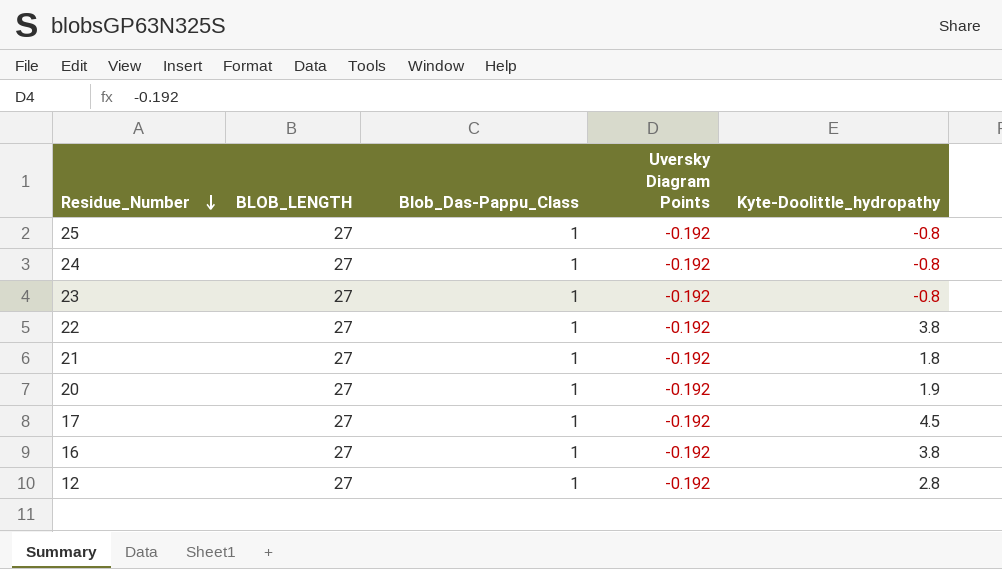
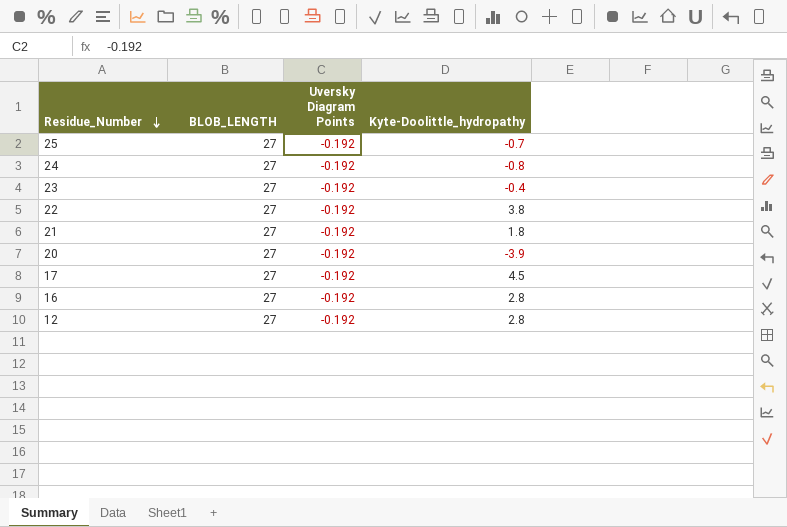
column Blob_Das-Pappu_Class | position: 3 -> none
25 | Kyte-Doolittle_hydropathy: -0.8 -> -0.7
23 | Kyte-Doolittle_hydropathy: -0.8 -> -0.4
20 | Kyte-Doolittle_hydropathy: 1.9 -> -3.9
16 | Kyte-Doolittle_hydropathy: 3.8 -> 2.8

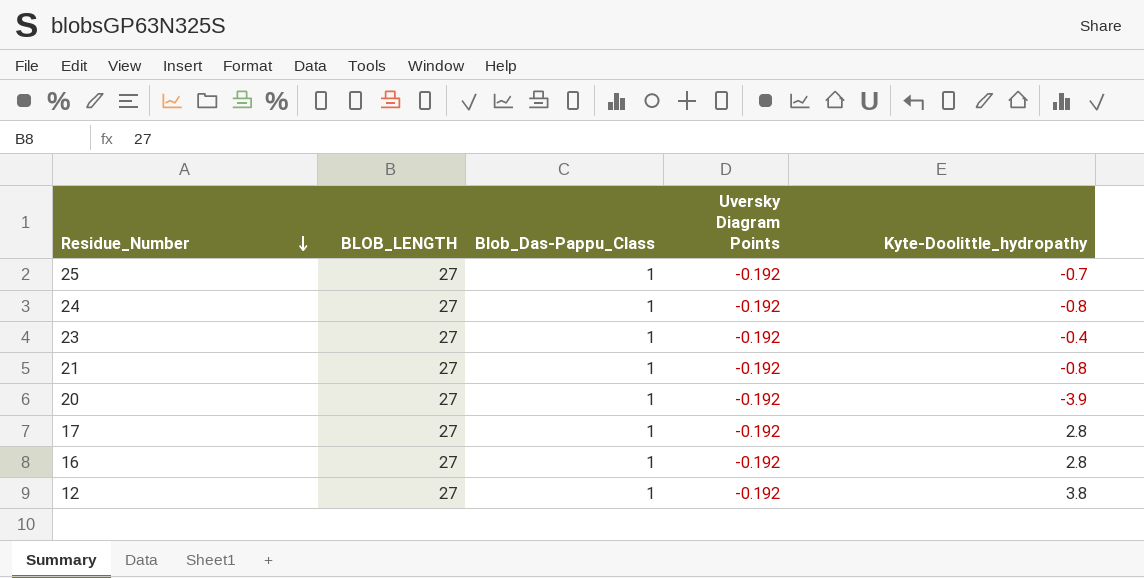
column Blob_Das-Pappu_Class | position: none -> 3
row 22: 27 | -0.192 | 3.8 -> none
21 | Kyte-Doolittle_hydropathy: 1.8 -> -0.8
17 | Kyte-Doolittle_hydropathy: 4.5 -> 2.8
12 | Kyte-Doolittle_hydropathy: 2.8 -> 3.8

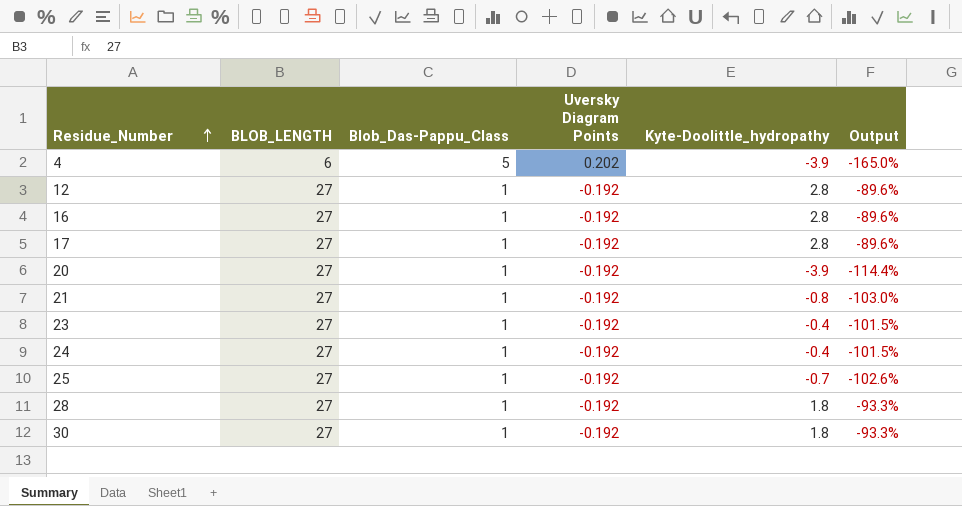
row order: Residue_Number descending -> Residue_Number ascending
column Output | formula: none -> ([Kyte-Doolittle_hydropathy] - [BLOB_LENGTH]) / [BLOB_LENGTH]
row 4: none -> 6 | 5 | 0.202 | -3.9 | -165.0%
12 | Kyte-Doolittle_hydropathy: 3.8 -> 2.8
24 | Kyte-Doolittle_hydropathy: -0.8 -> -0.4
row 28: none -> 27 | 1 | -0.192 | 1.8 | -93.3%
row 30: none -> 27 | 1 | -0.192 | 1.8 | -93.3%

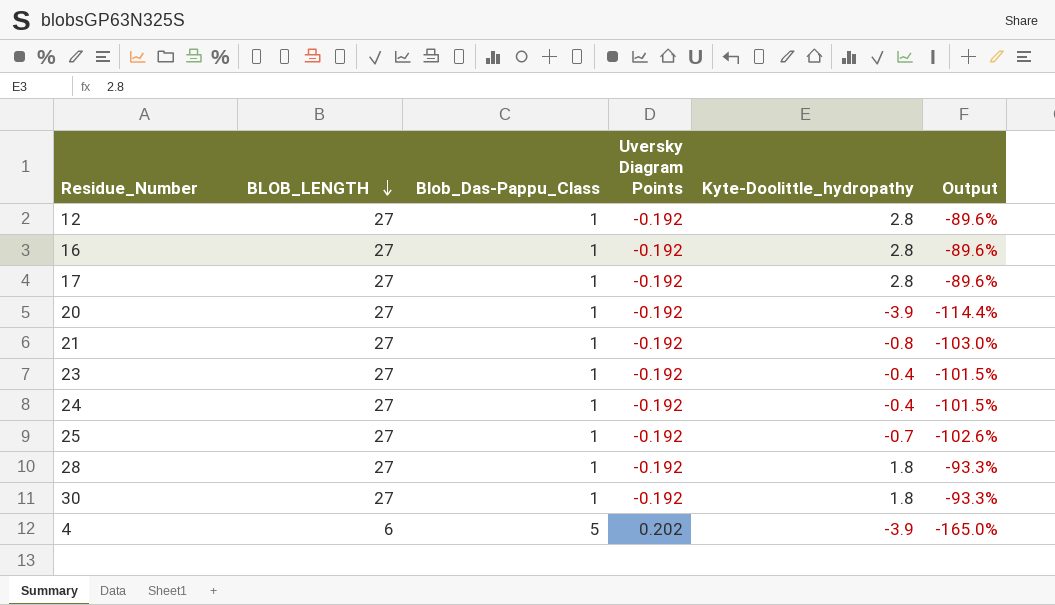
row order: Residue_Number ascending -> BLOB_LENGTH descending

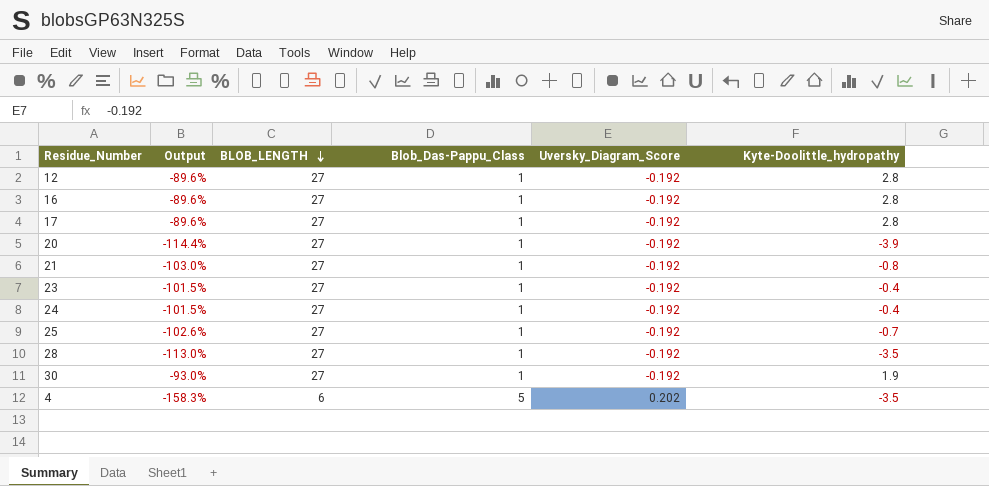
column Output | position: 6 -> 2
column name: Uversky Diagram Points -> Uversky_Diagram_Score
28 | Output: -93.3% -> -113.0%
28 | Kyte-Doolittle_hydropathy: 1.8 -> -3.5
30 | Output: -93.3% -> -93.0%
30 | Kyte-Doolittle_hydropathy: 1.8 -> 1.9
4 | Output: -165.0% -> -158.3%
4 | Kyte-Doolittle_hydropathy: -3.9 -> -3.5

